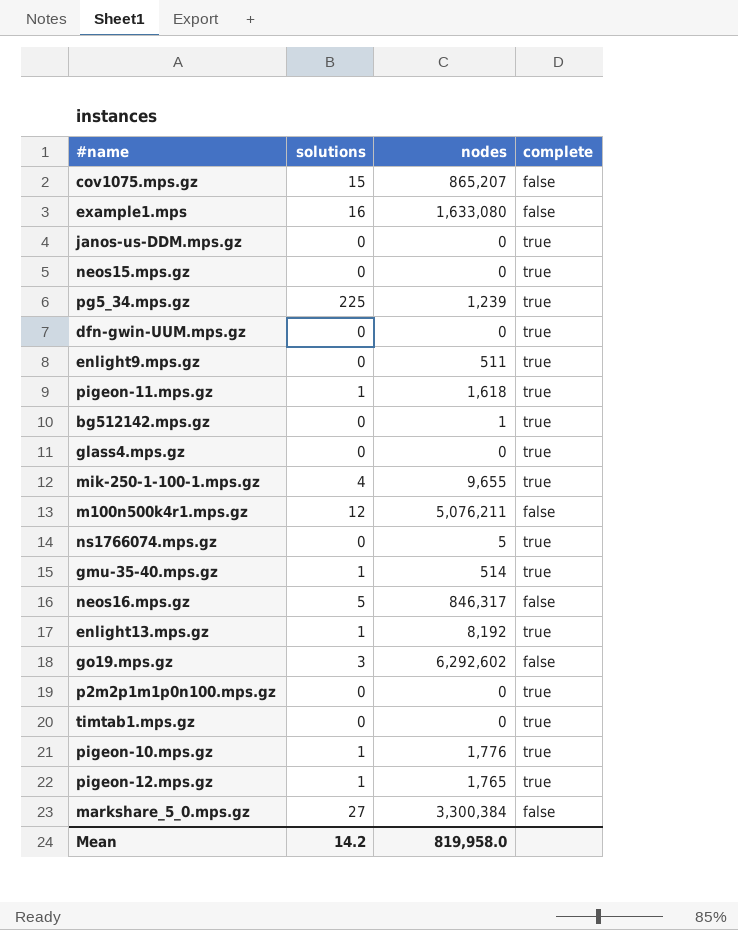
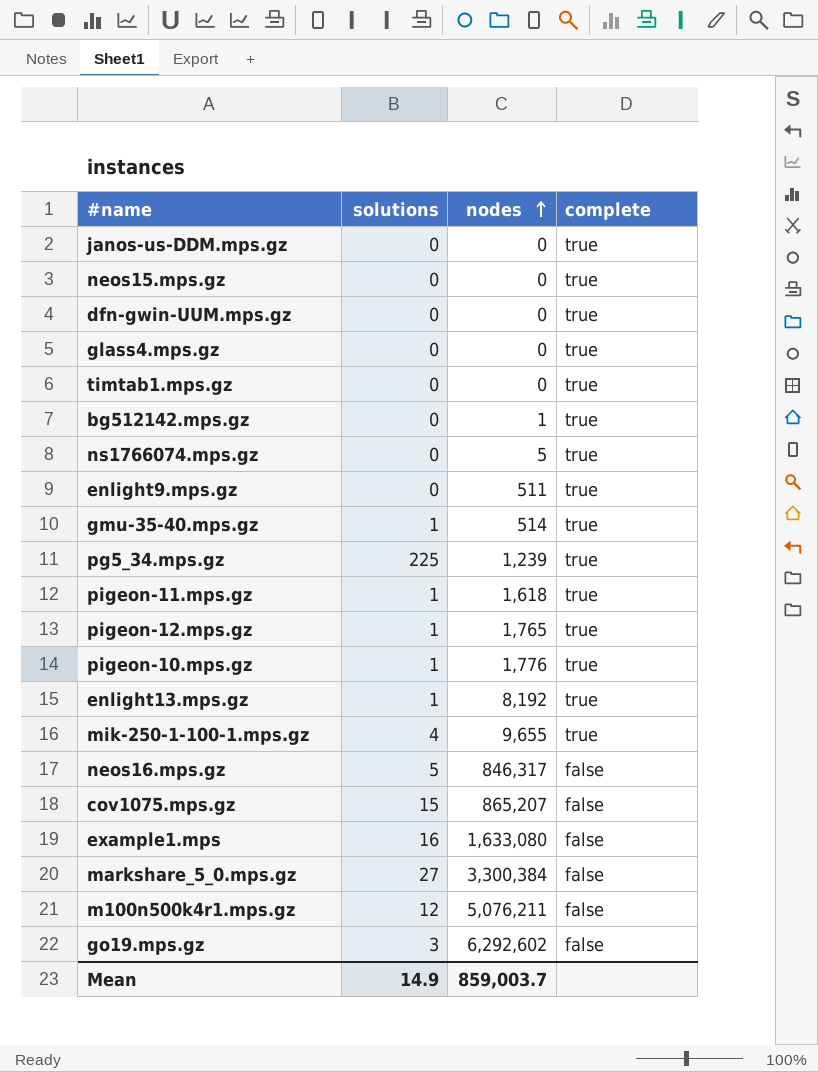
row order: none -> nodes ascending
row p2m2p1m1p0n100.mps.gz: 0 | 0 | true -> none
Mean | solutions: 14.2 -> 14.9
Mean | nodes: 819,958.0 -> 859,003.7

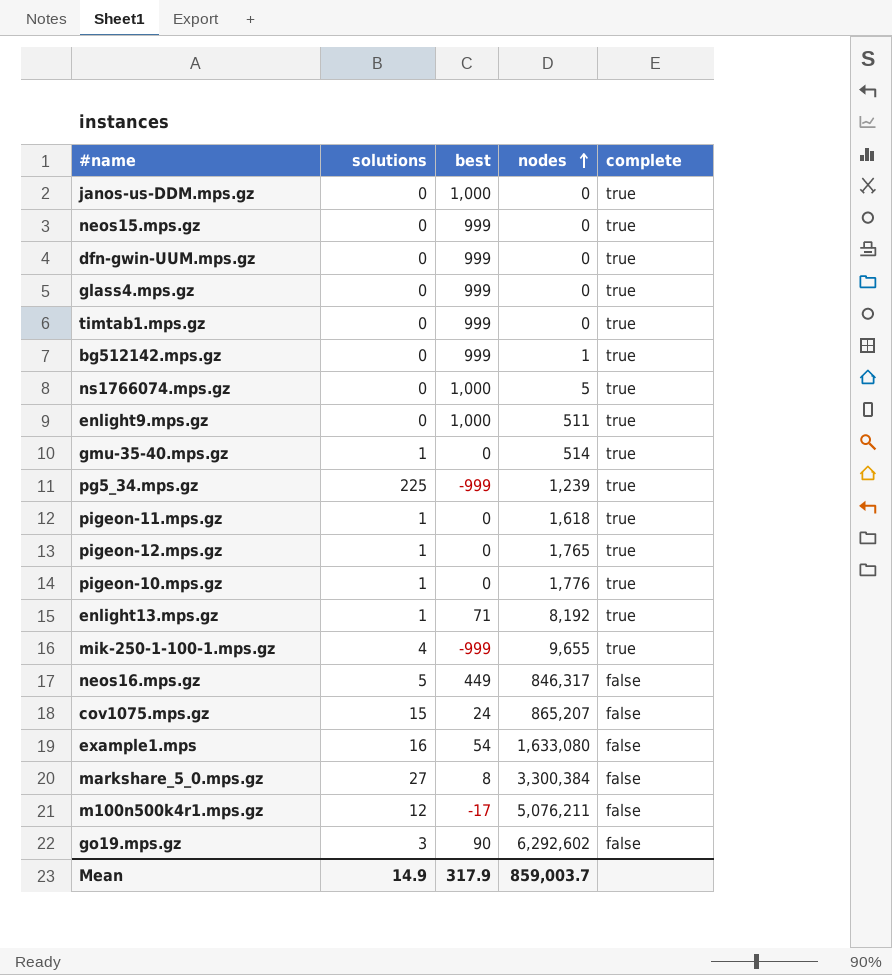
column best | position: none -> 3

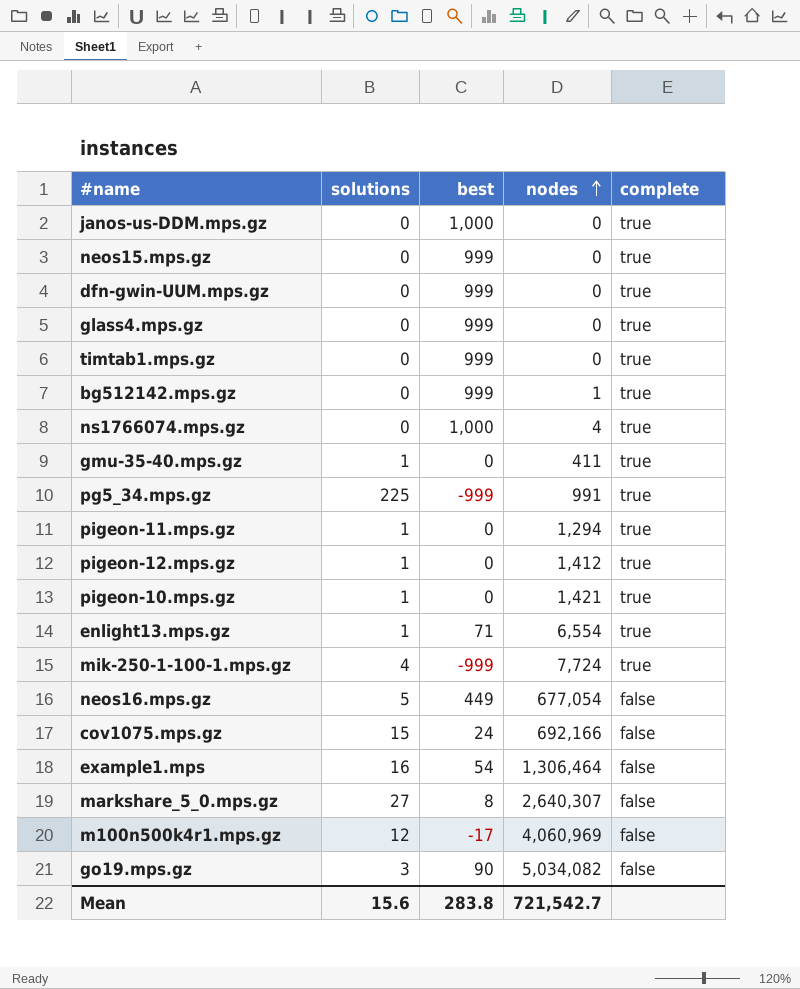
row enlight9.mps.gz: 0 | 1,000 | 511 | true -> none
ns1766074.mps.gz | nodes: 5 -> 4
gmu-35-40.mps.gz | nodes: 514 -> 411
pg5_34.mps.gz | nodes: 1,239 -> 991
pigeon-11.mps.gz | nodes: 1,618 -> 1,294
pigeon-12.mps.gz | nodes: 1,765 -> 1,412
pigeon-10.mps.gz | nodes: 1,776 -> 1,421
enlight13.mps.gz | nodes: 8,192 -> 6,554
mik-250-1-100-1.mps.gz | nodes: 9,655 -> 7,724
neos16.mps.gz | nodes: 846,317 -> 677,054
cov1075.mps.gz | nodes: 865,207 -> 692,166
example1.mps | nodes: 1,633,080 -> 1,306,464
markshare_5_0.mps.gz | nodes: 3,300,384 -> 2,640,307
m100n500k4r1.mps.gz | nodes: 5,076,211 -> 4,060,969
go19.mps.gz | nodes: 6,292,602 -> 5,034,082
Mean | solutions: 14.9 -> 15.6
Mean | best: 317.9 -> 283.8
Mean | nodes: 859,003.7 -> 721,542.7

